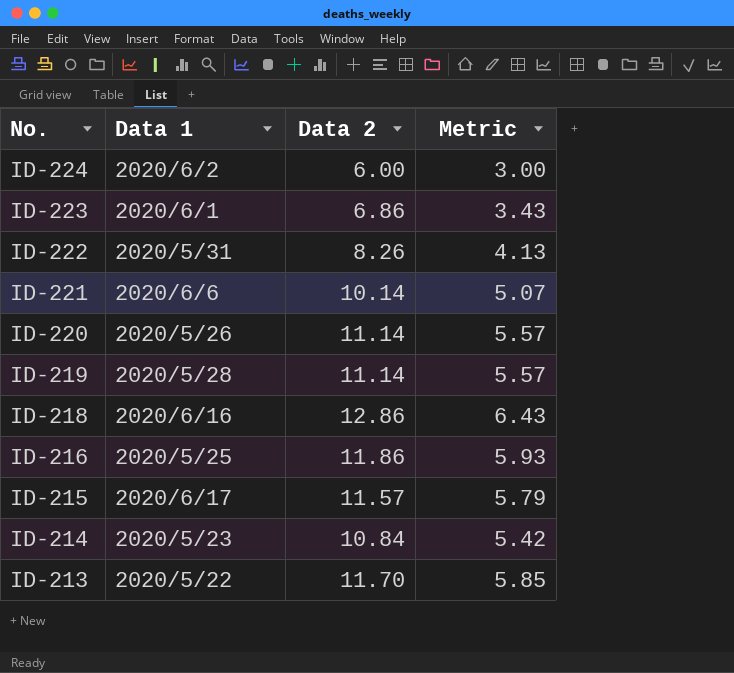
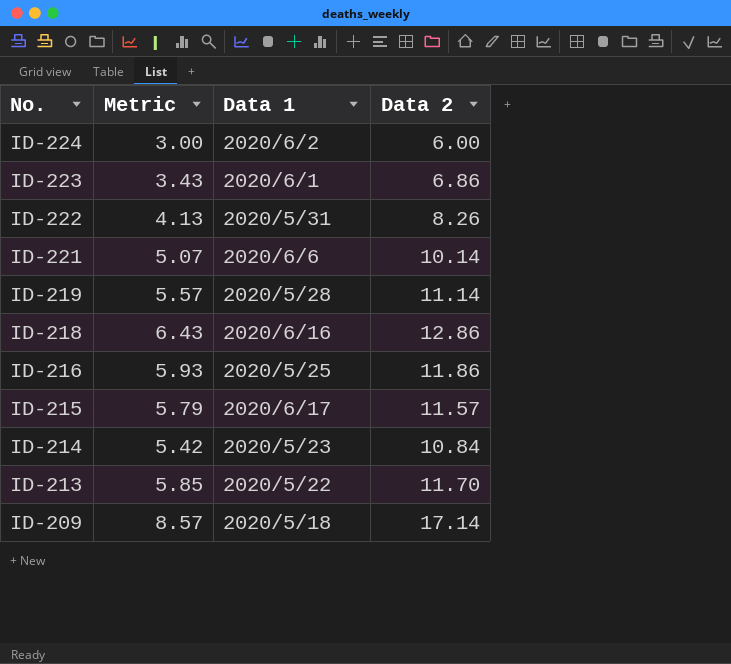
column Metric | position: 4 -> 2
row ID-220: 2020/5/26 | 11.14 | 5.57 -> none
row ID-209: none -> 8.57 | 2020/5/18 | 17.14

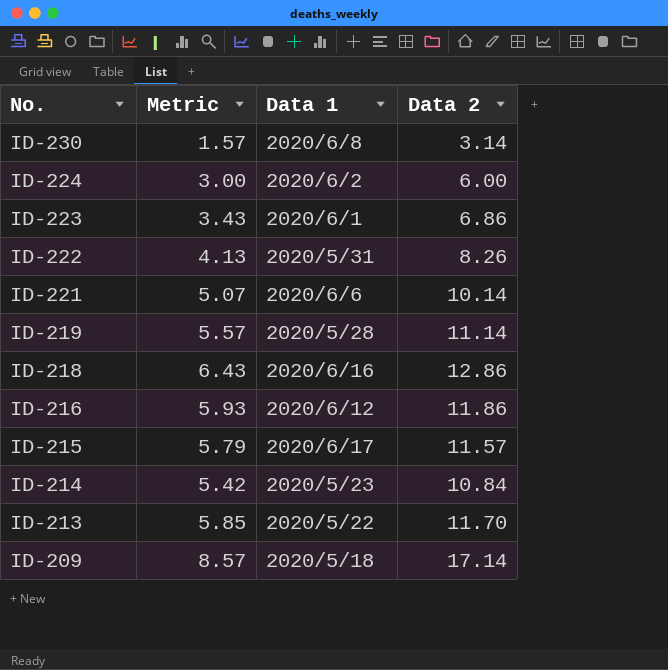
row ID-230: none -> 1.57 | 2020/6/8 | 3.14
ID-216 | Data 1: 2020/5/25 -> 2020/6/12

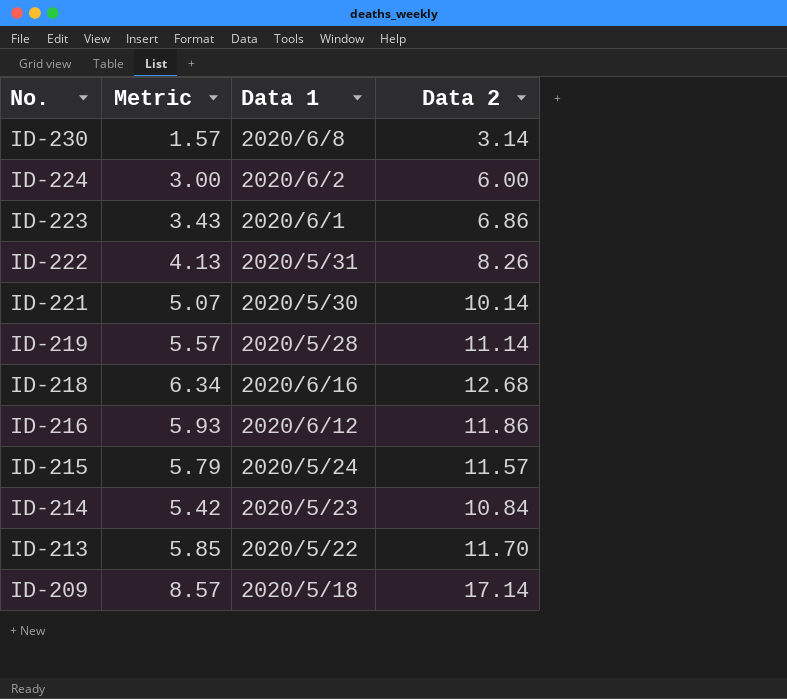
ID-221 | Data 1: 2020/6/6 -> 2020/5/30
ID-218 | Metric: 6.43 -> 6.34
ID-218 | Data 2: 12.86 -> 12.68
ID-215 | Data 1: 2020/6/17 -> 2020/5/24

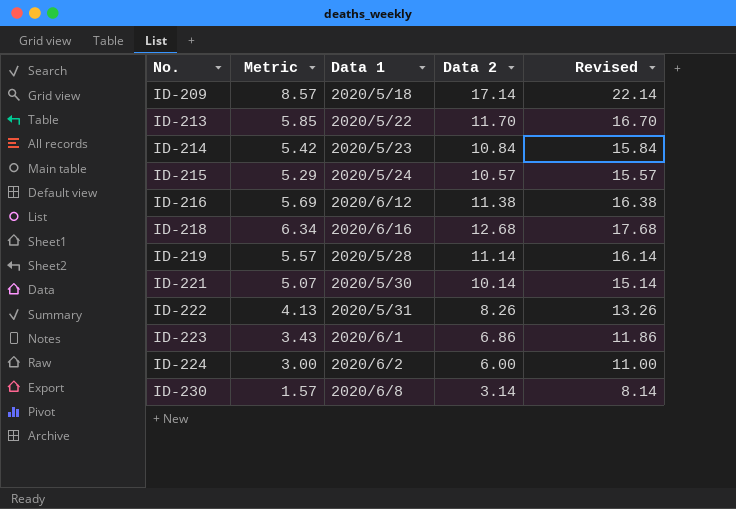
row order: No. descending -> No. ascending
column Revised | formula: none -> [Data 2] + 5
ID-215 | Metric: 5.79 -> 5.29
ID-215 | Data 2: 11.57 -> 10.57
ID-216 | Metric: 5.93 -> 5.69
ID-216 | Data 2: 11.86 -> 11.38

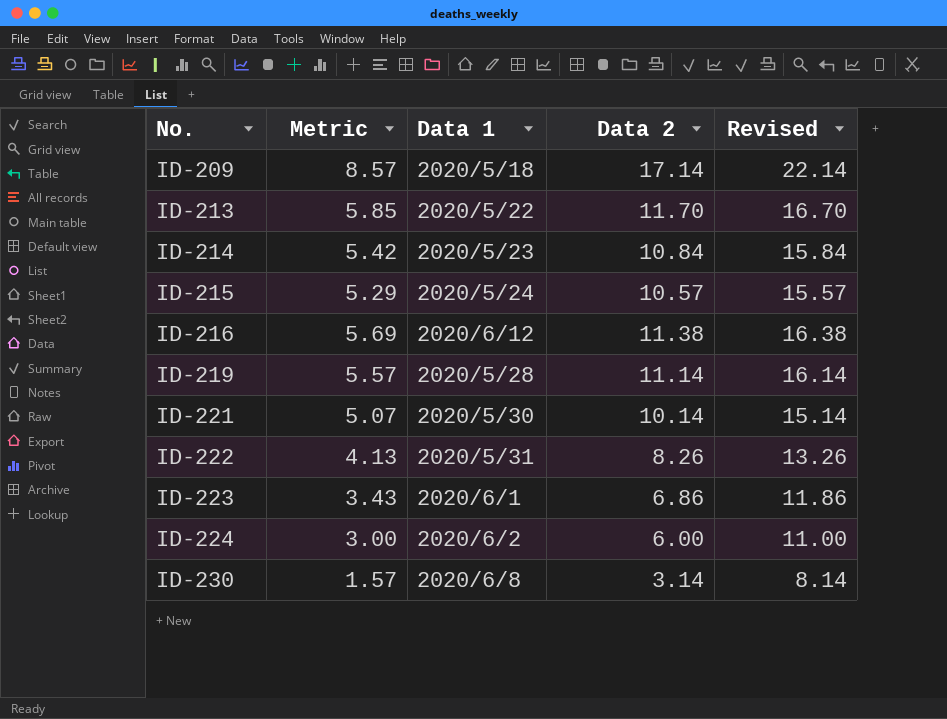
row ID-218: 6.34 | 2020/6/16 | 12.68 | 17.68 -> none

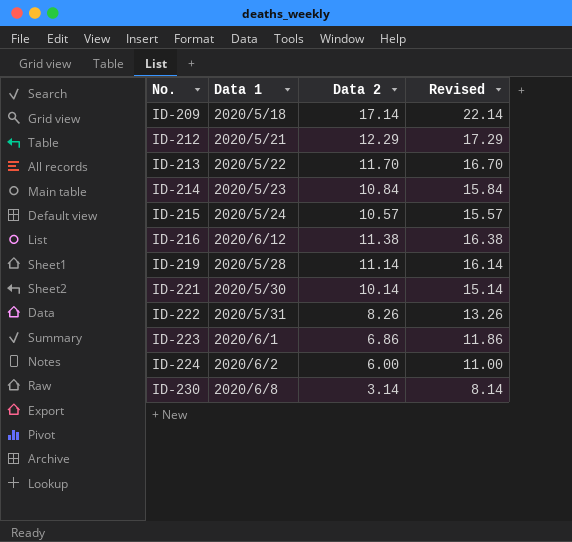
column Metric | formula: [Data 2] * 0.5 -> none
row ID-212: none -> 2020/5/21 | 12.29 | 17.29

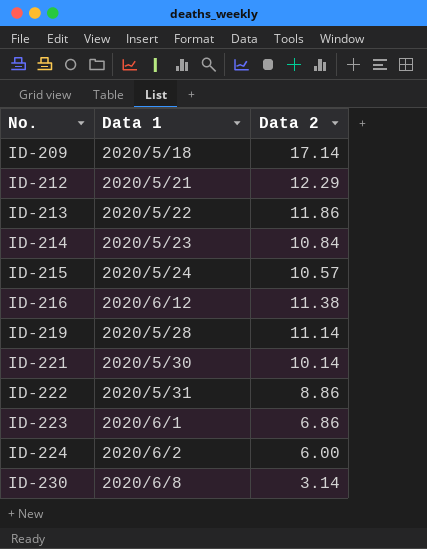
column Revised | formula: [Data 2] + 5 -> none
ID-213 | Data 2: 11.70 -> 11.86
ID-222 | Data 2: 8.26 -> 8.86

